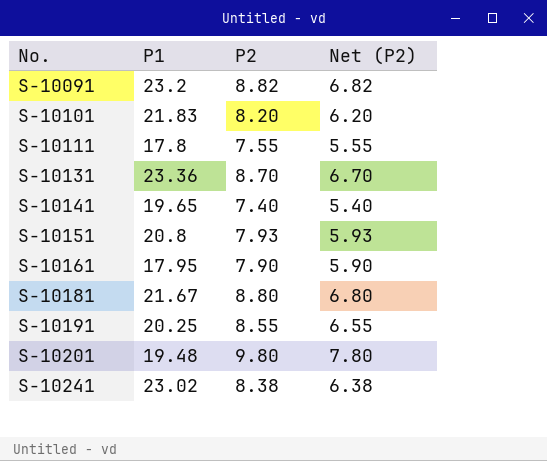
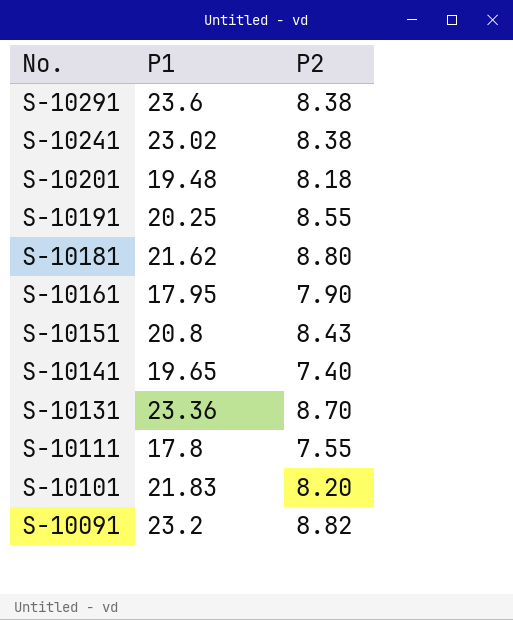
row order: No. ascending -> No. descending
column Net (P2) | formula: [P2] - 2 -> none
row S-10291: none -> 23.6 | 8.38
S-10201 | P2: 9.80 -> 8.18
S-10181 | P1: 21.67 -> 21.62
S-10151 | P2: 7.93 -> 8.43

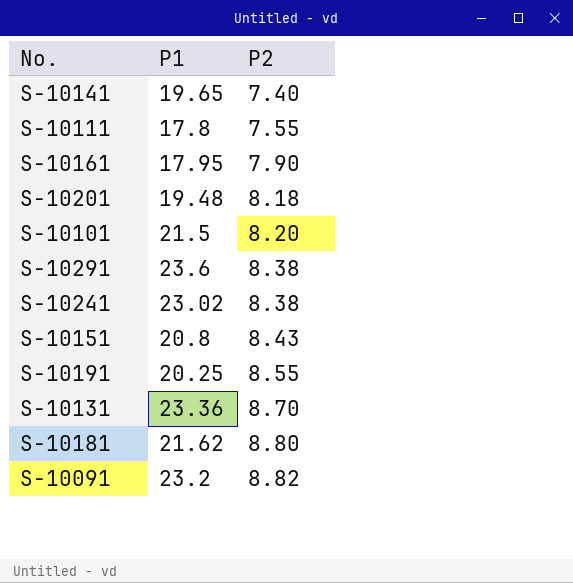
row order: No. descending -> P2 ascending
S-10101 | P1: 21.83 -> 21.5

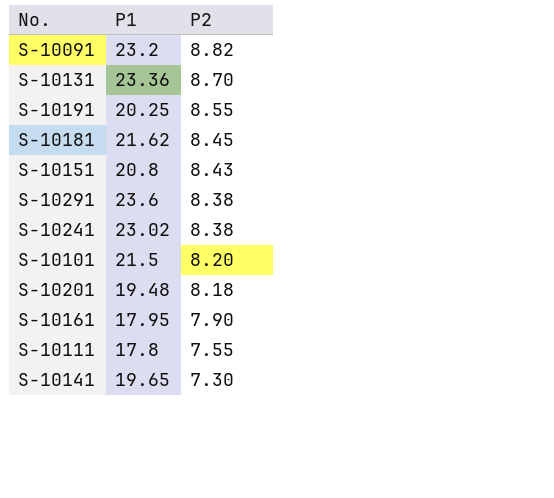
row order: P2 ascending -> P2 descending
S-10181 | P2: 8.80 -> 8.45
S-10141 | P2: 7.40 -> 7.30

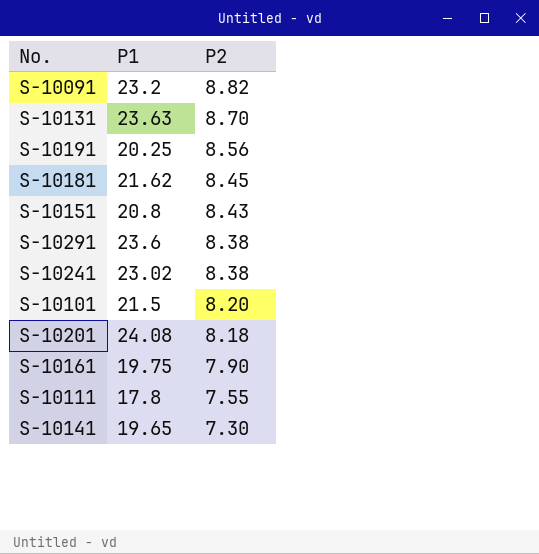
S-10131 | P1: 23.36 -> 23.63
S-10191 | P2: 8.55 -> 8.56
S-10201 | P1: 19.48 -> 24.08
S-10161 | P1: 17.95 -> 19.75

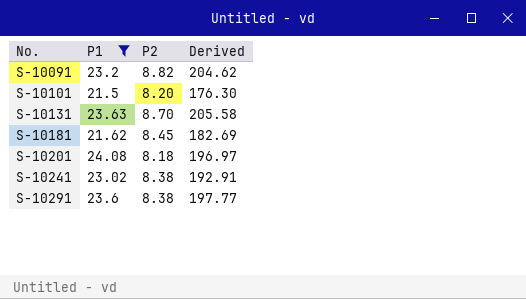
filter: none -> P1 >= 21.5
row order: P2 descending -> No. ascending
column Derived | formula: none -> [P1] * [P2]

